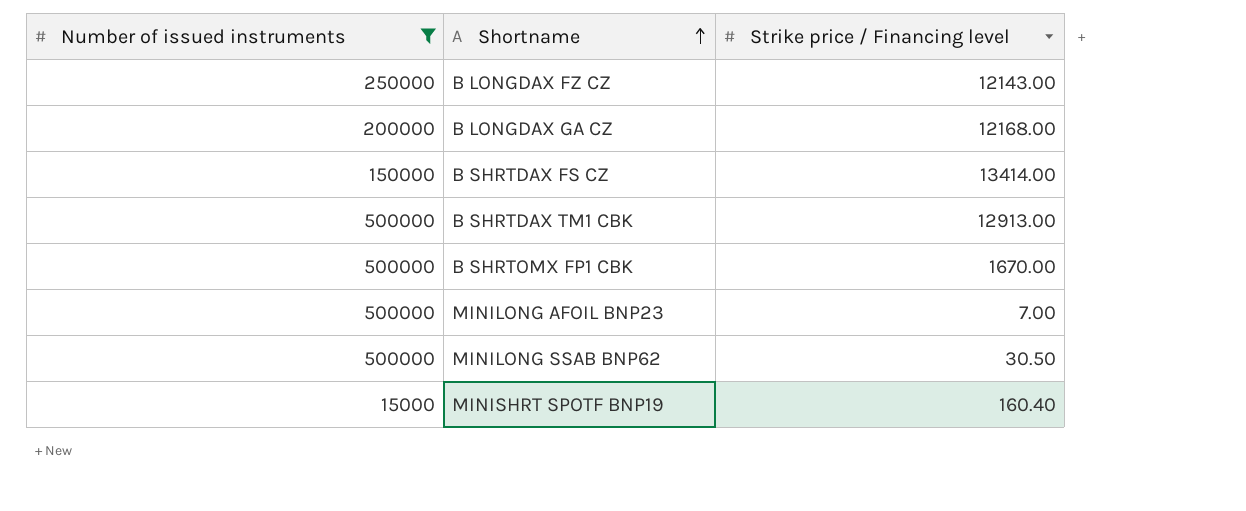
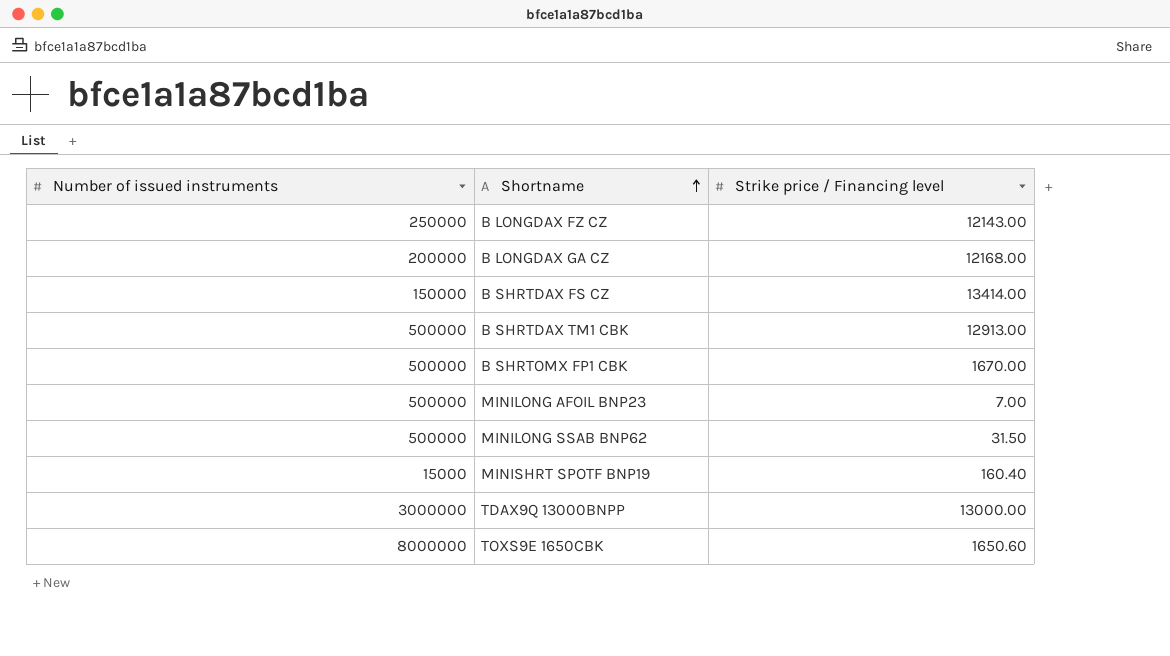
filter: Number of issued instruments <= 500000 -> none
MINILONG SSAB BNP62 | Strike price / Financing level: 30.50 -> 31.50

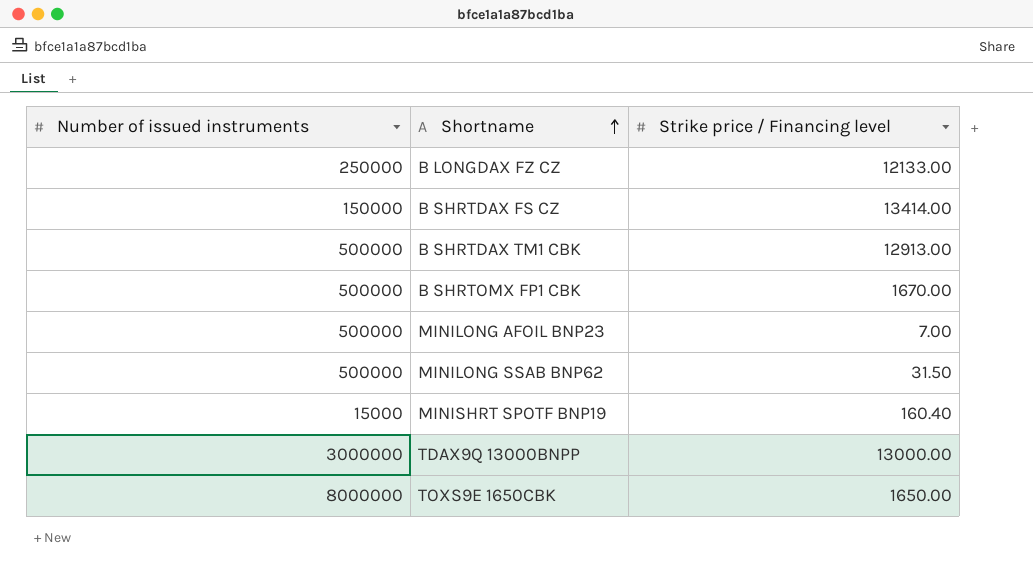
row B LONGDAX GA CZ: 200000 | 12168.00 -> none
B LONGDAX FZ CZ | Strike price / Financing level: 12143.00 -> 12133.00
TOXS9E 1650CBK | Strike price / Financing level: 1650.60 -> 1650.00

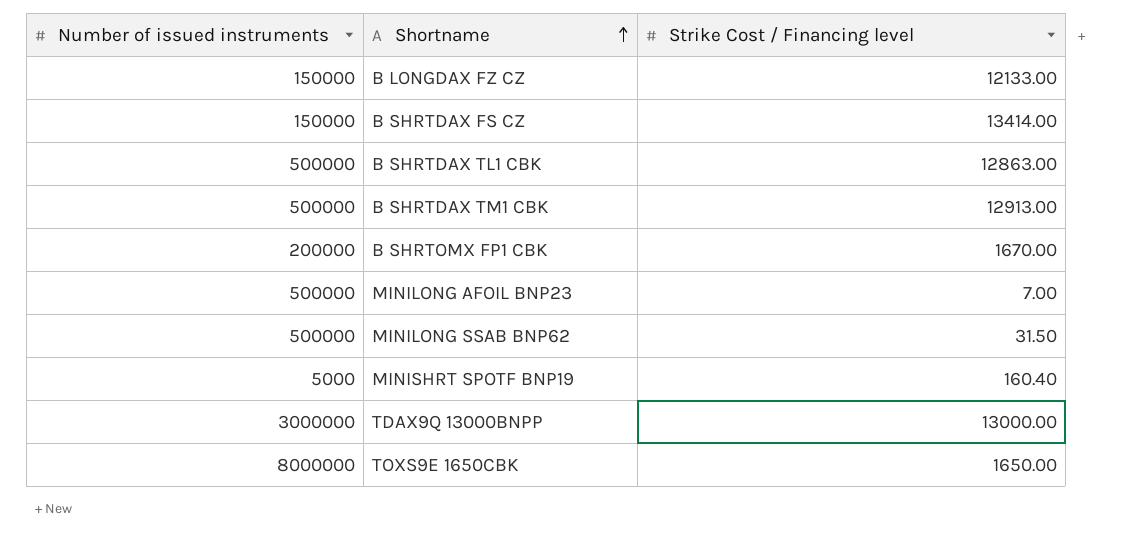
column name: Strike price / Financing level -> Strike Cost / Financing level
B LONGDAX FZ CZ | Number of issued instruments: 250000 -> 150000
row B SHRTDAX TL1 CBK: none -> 500000 | 12863.00
B SHRTOMX FP1 CBK | Number of issued instruments: 500000 -> 200000
MINISHRT SPOTF BNP19 | Number of issued instruments: 15000 -> 5000

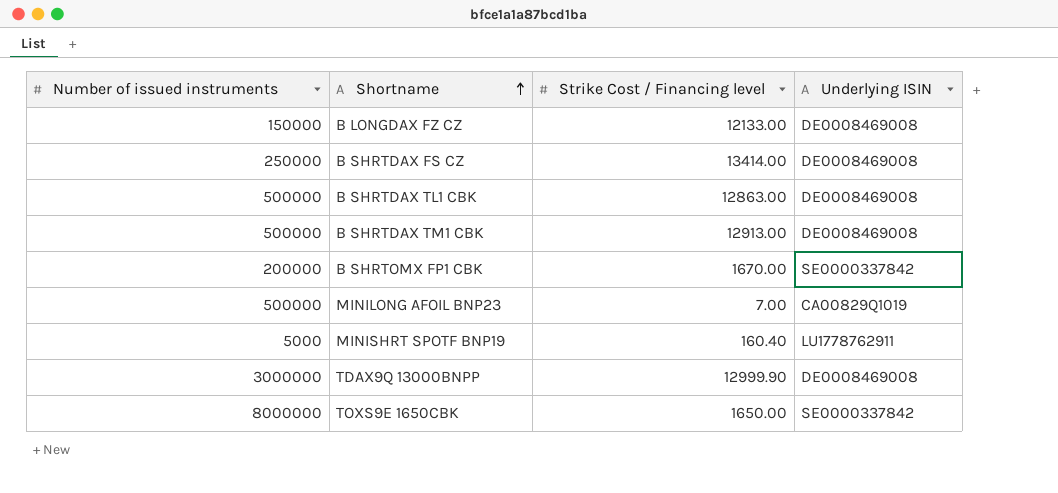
column Underlying ISIN | position: none -> 4
row MINILONG SSAB BNP62: 500000 | 31.50 -> none
B SHRTDAX FS CZ | Number of issued instruments: 150000 -> 250000
TDAX9Q 13000BNPP | Strike Cost / Financing level: 13000.00 -> 12999.90

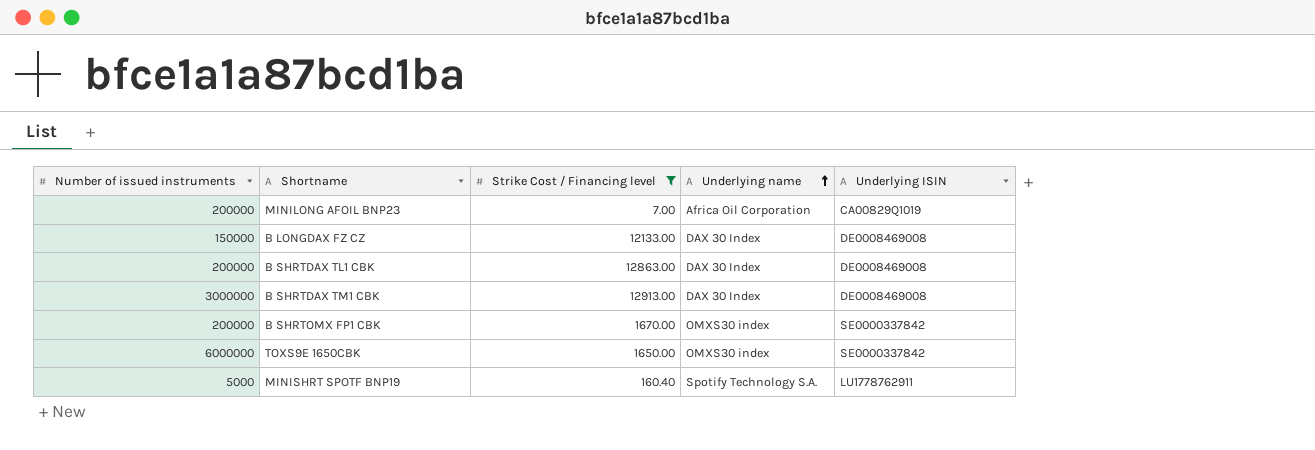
filter: none -> Strike Cost / Financing level <= 12913.00
row order: Shortname ascending -> Underlying name ascending
column Underlying name | position: none -> 4
MINILONG AFOIL BNP23 | Number of issued instruments: 500000 -> 200000
B SHRTDAX TL1 CBK | Number of issued instruments: 500000 -> 200000
B SHRTDAX TM1 CBK | Number of issued instruments: 500000 -> 3000000
TOXS9E 1650CBK | Number of issued instruments: 8000000 -> 6000000

